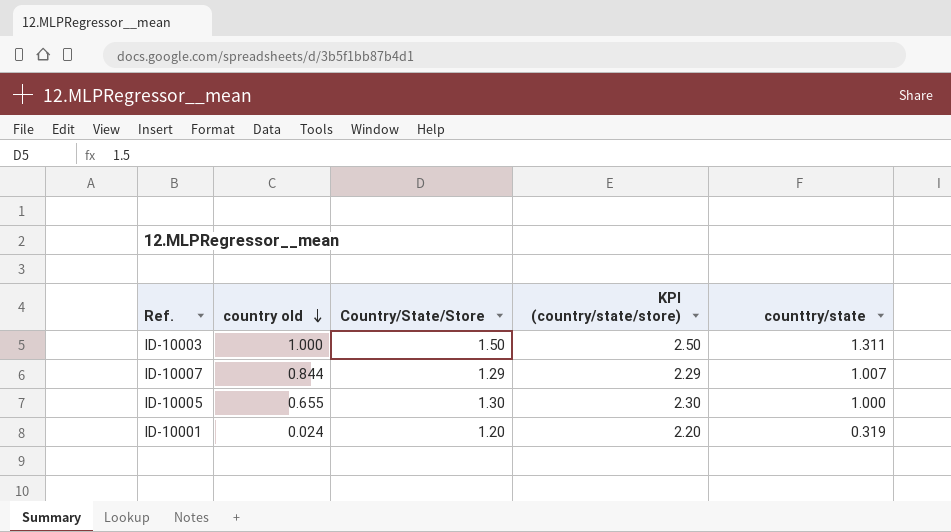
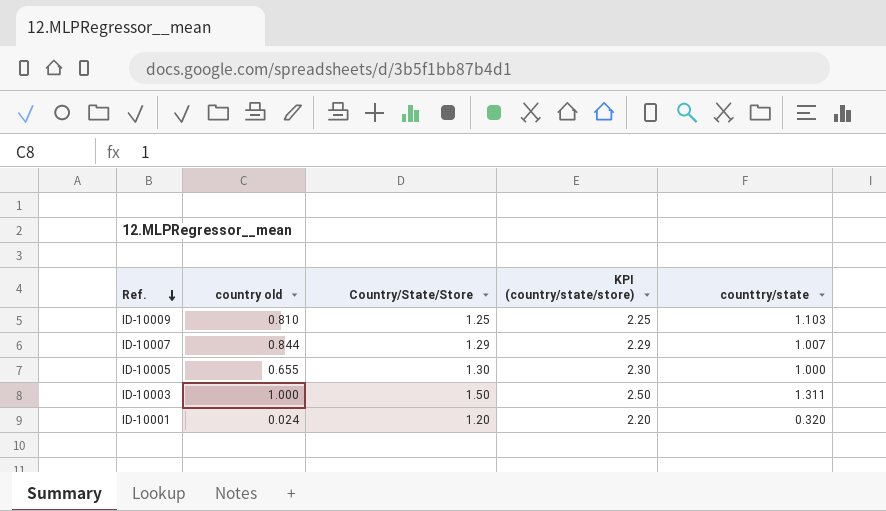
row order: country old descending -> Ref. descending
row ID-10009: none -> 0.810 | 1.25 | 2.25 | 1.103
ID-10001 | counttry/state: 0.319 -> 0.320

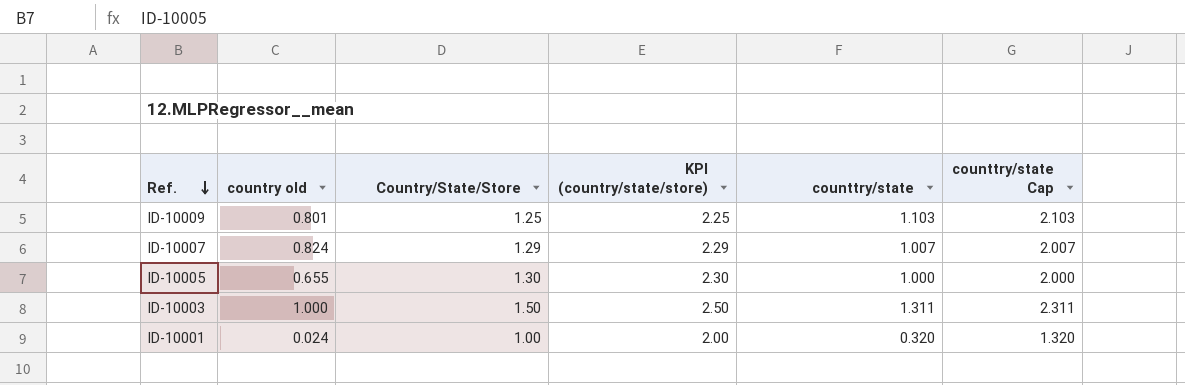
column counttry/state Cap | formula: none -> [counttry/state] + 1
ID-10009 | country old: 0.810 -> 0.801
ID-10007 | country old: 0.844 -> 0.824
ID-10001 | Country/State/Store: 1.20 -> 1.00
ID-10001 | KPI (country/state/store): 2.20 -> 2.00

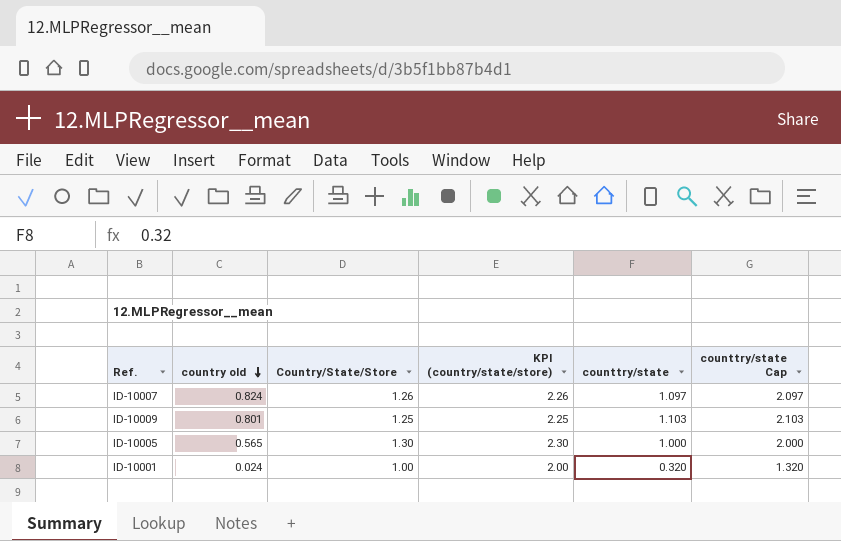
row order: Ref. descending -> country old descending
row ID-10003: 1.000 | 1.50 | 2.50 | 1.311 | 2.311 -> none
ID-10007 | Country/State/Store: 1.29 -> 1.26
ID-10007 | KPI (country/state/store): 2.29 -> 2.26
ID-10007 | counttry/state: 1.007 -> 1.097
ID-10007 | counttry/state Cap: 2.007 -> 2.097
ID-10005 | country old: 0.655 -> 0.565

